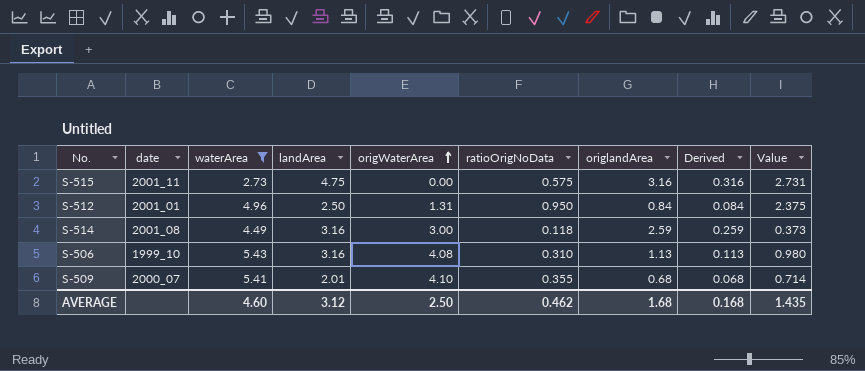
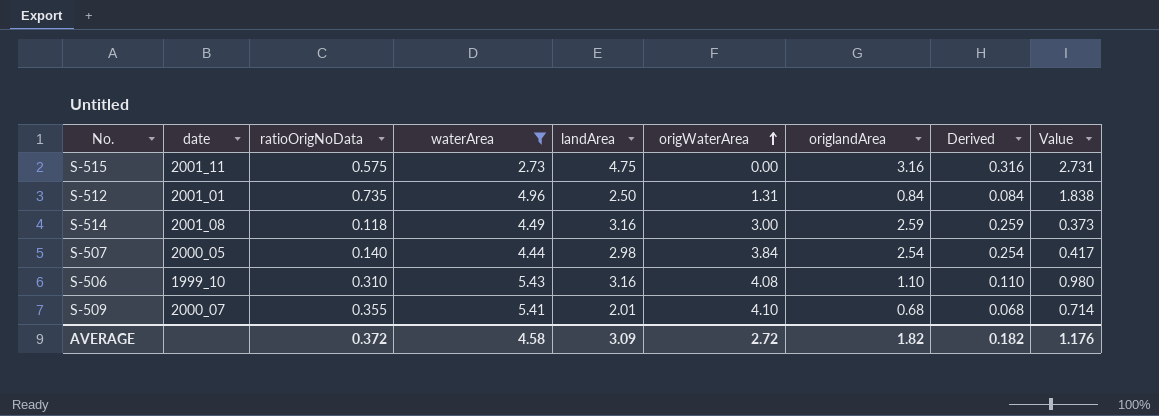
column ratioOrigNoData | position: 6 -> 3
S-512 | ratioOrigNoData: 0.950 -> 0.735
S-512 | Value: 2.375 -> 1.838
row S-507: none -> 2000_05 | 0.140 | 4.44 | 2.98 | 3.84 | 2.54 | 0.254 | 0.417
S-506 | origlandArea: 1.13 -> 1.10
S-506 | Derived: 0.113 -> 0.110
AVERAGE | ratioOrigNoData: 0.462 -> 0.372
AVERAGE | waterArea: 4.60 -> 4.58
AVERAGE | landArea: 3.12 -> 3.09
AVERAGE | origWaterArea: 2.50 -> 2.72
AVERAGE | origlandArea: 1.68 -> 1.82
AVERAGE | Derived: 0.168 -> 0.182
AVERAGE | Value: 1.435 -> 1.176

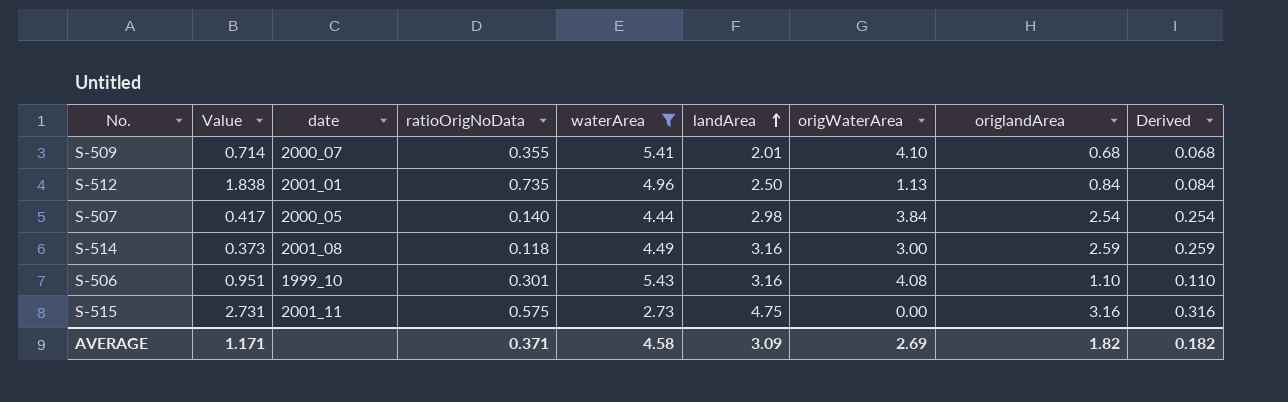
row order: origWaterArea ascending -> landArea ascending
column Value | position: 9 -> 2
S-512 | origWaterArea: 1.31 -> 1.13
S-506 | Value: 0.980 -> 0.951
S-506 | ratioOrigNoData: 0.310 -> 0.301
AVERAGE | Value: 1.176 -> 1.171
AVERAGE | ratioOrigNoData: 0.372 -> 0.371
AVERAGE | origWaterArea: 2.72 -> 2.69

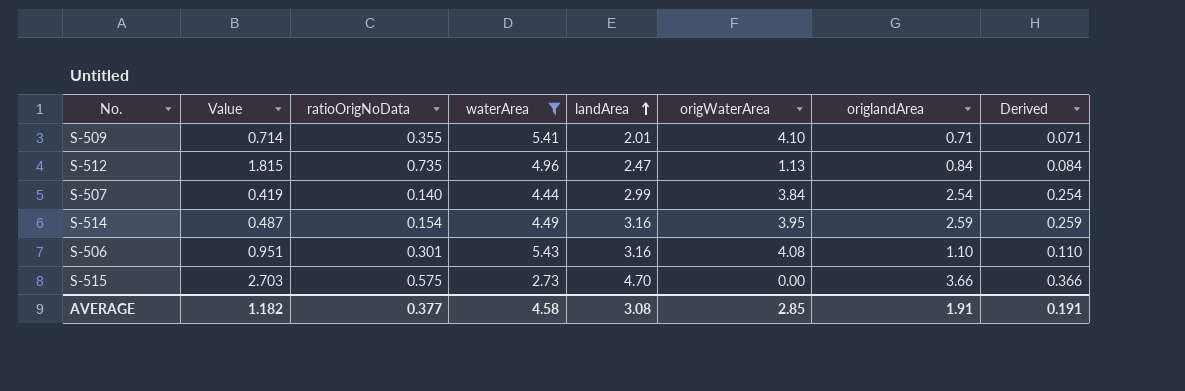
column date | position: 3 -> none
S-509 | origlandArea: 0.68 -> 0.71
S-509 | Derived: 0.068 -> 0.071
S-512 | Value: 1.838 -> 1.815
S-512 | landArea: 2.50 -> 2.47
S-507 | Value: 0.417 -> 0.419
S-507 | landArea: 2.98 -> 2.99
S-514 | Value: 0.373 -> 0.487
S-514 | ratioOrigNoData: 0.118 -> 0.154
S-514 | origWaterArea: 3.00 -> 3.95
S-515 | Value: 2.731 -> 2.703
S-515 | landArea: 4.75 -> 4.70
S-515 | origlandArea: 3.16 -> 3.66
S-515 | Derived: 0.316 -> 0.366
AVERAGE | Value: 1.171 -> 1.182
AVERAGE | ratioOrigNoData: 0.371 -> 0.377
AVERAGE | landArea: 3.09 -> 3.08
AVERAGE | origWaterArea: 2.69 -> 2.85
AVERAGE | origlandArea: 1.82 -> 1.91
AVERAGE | Derived: 0.182 -> 0.191

